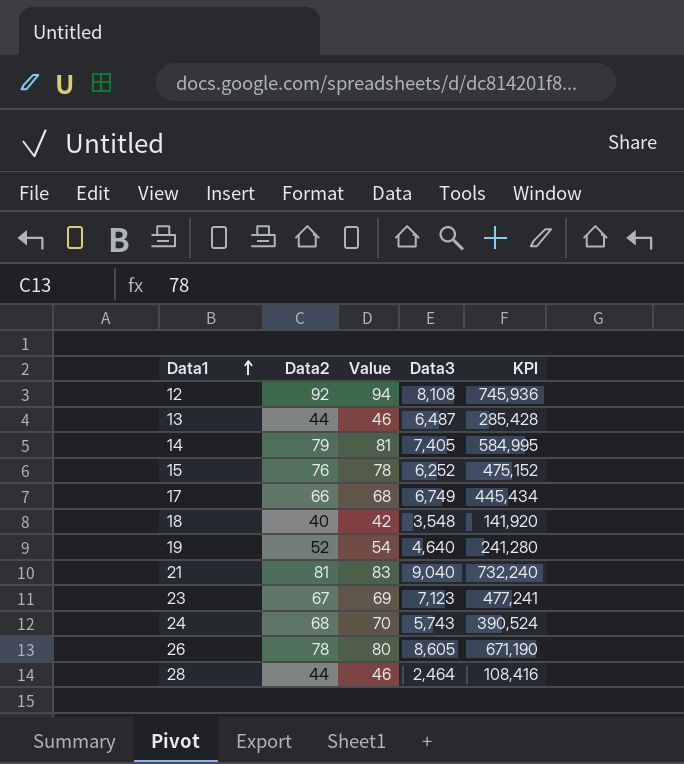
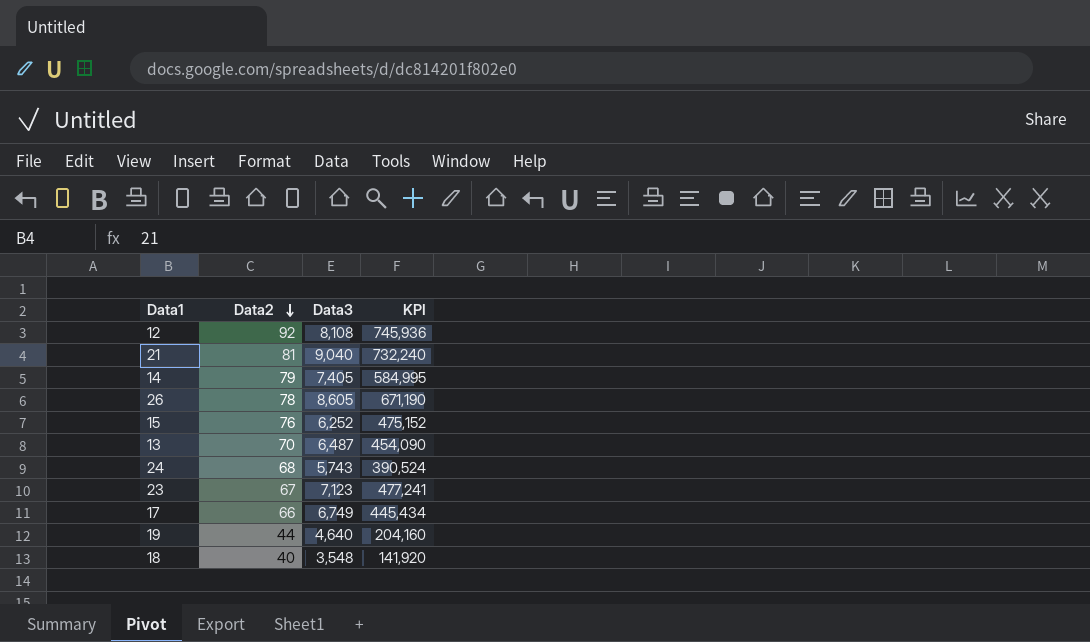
row order: Data1 ascending -> Data2 descending
column Value | formula: [Data2] + 2 -> none
row 28: 44 | 46 | 2,464 | 108,416 -> none
13 | Data2: 44 -> 70
13 | KPI: 285,428 -> 454,090
19 | Data2: 52 -> 44
19 | KPI: 241,280 -> 204,160

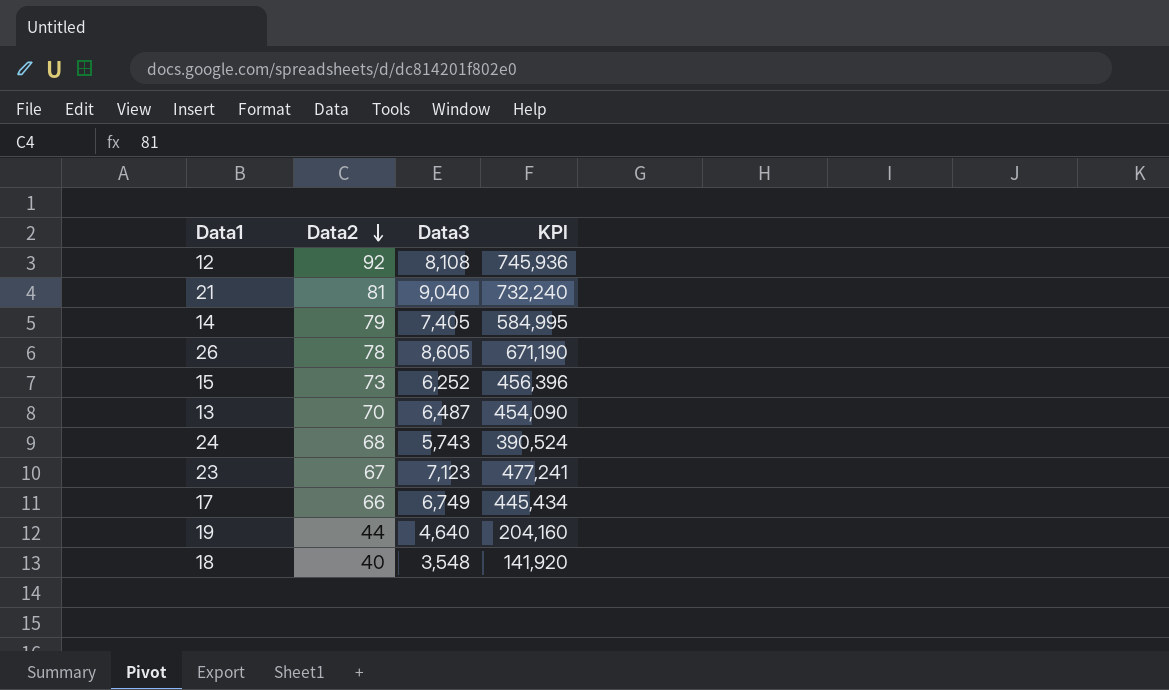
15 | Data2: 76 -> 73
15 | KPI: 475,152 -> 456,396

